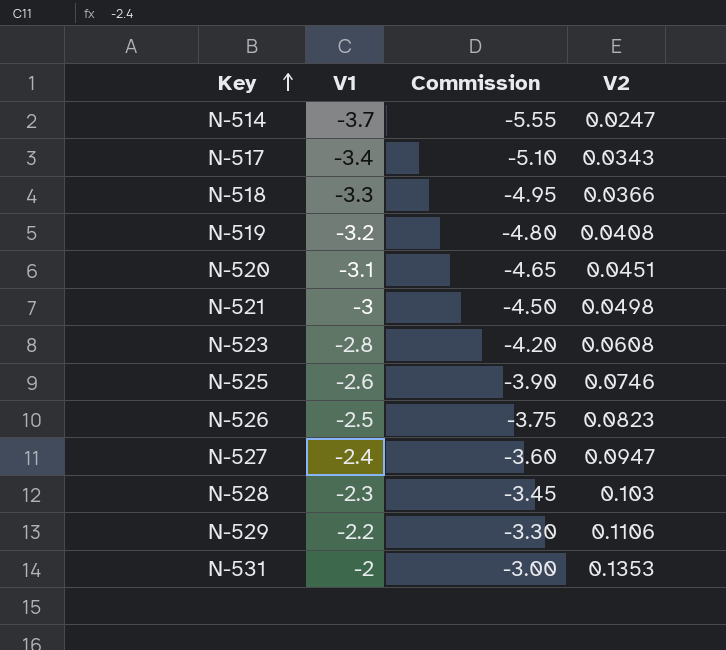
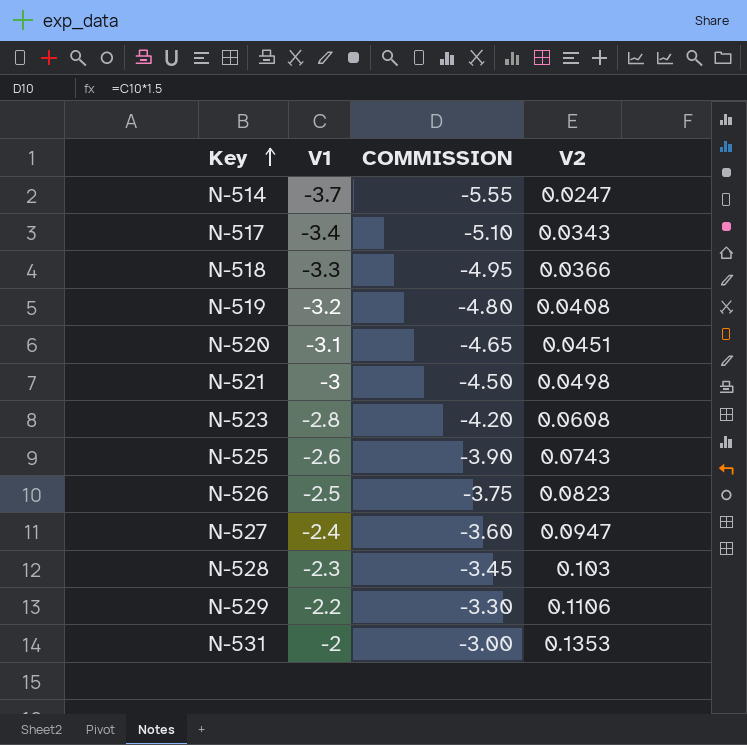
column name: Commission -> COMMISSION
N-525 | V2: 0.0746 -> 0.0743

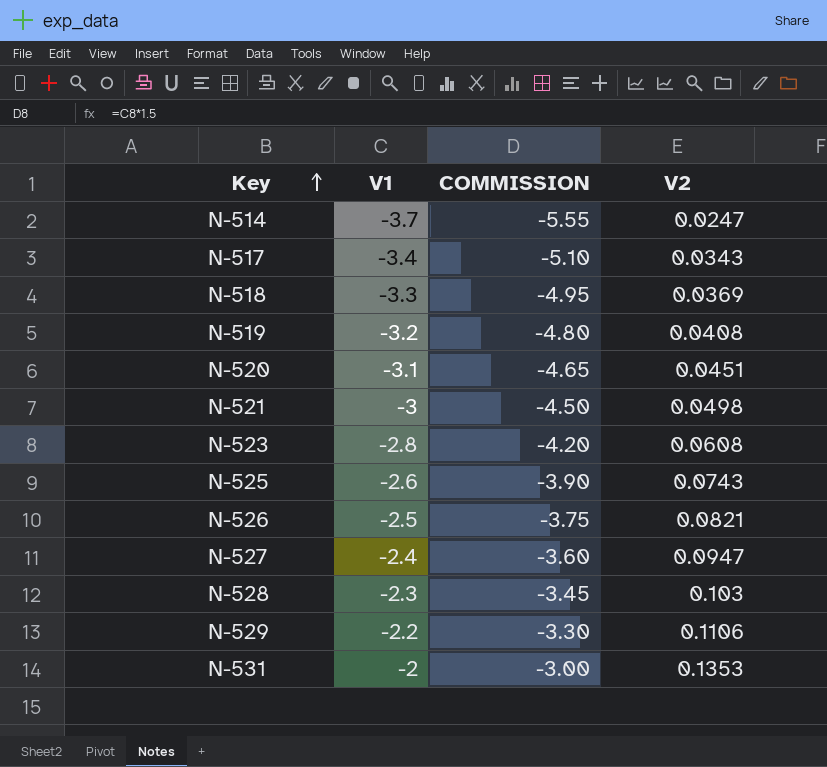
N-518 | V2: 0.0366 -> 0.0369
N-526 | V2: 0.0823 -> 0.0821

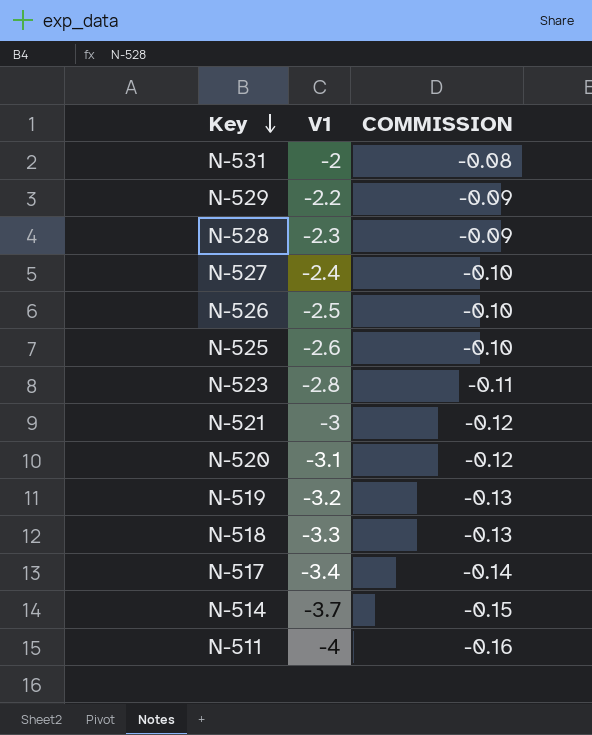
row order: Key ascending -> Key descending
column V2 | position: 4 -> none
column COMMISSION | formula: [V1] * 1.5 -> [V1] * 0.04
row N-511: none -> -4 | -0.16

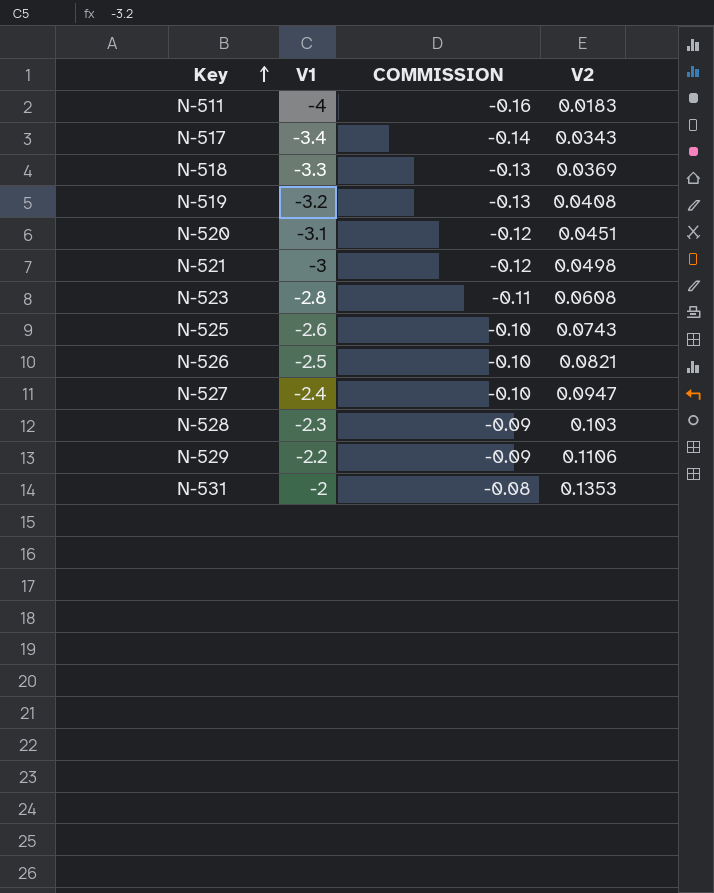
row order: Key descending -> Key ascending
column V2 | position: none -> 4
row N-514: -3.7 | -0.15 -> none

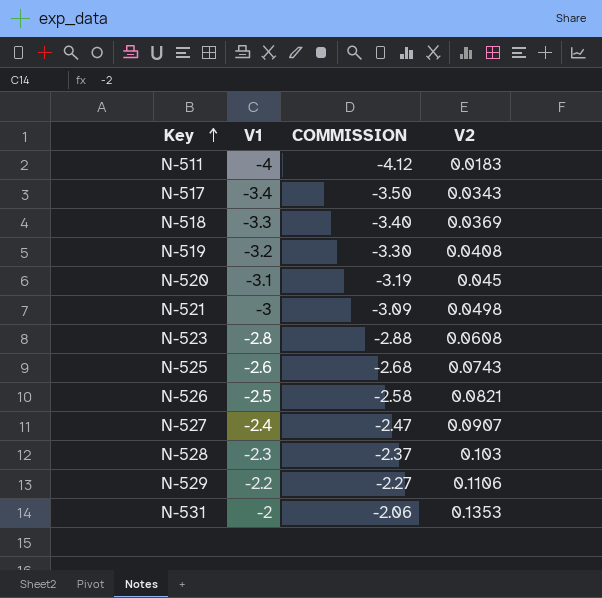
column COMMISSION | formula: [V1] * 0.04 -> [V1] * 1.03
N-520 | V2: 0.0451 -> 0.045
N-527 | V2: 0.0947 -> 0.0907

